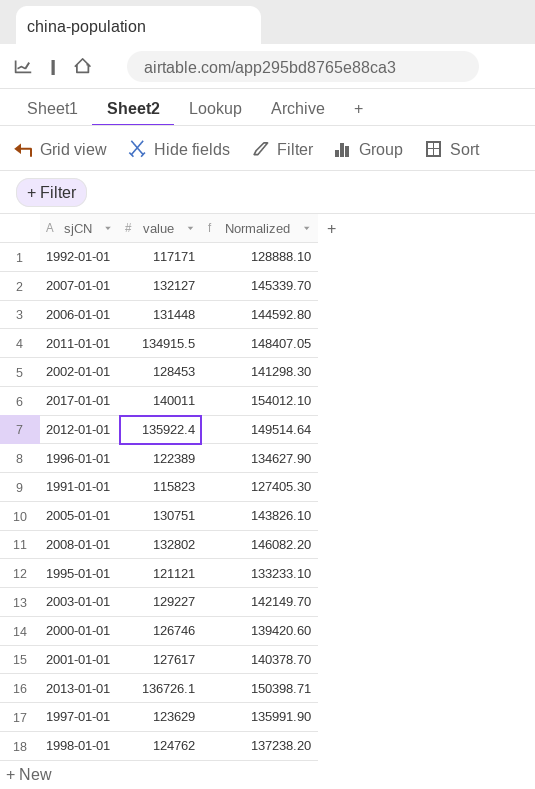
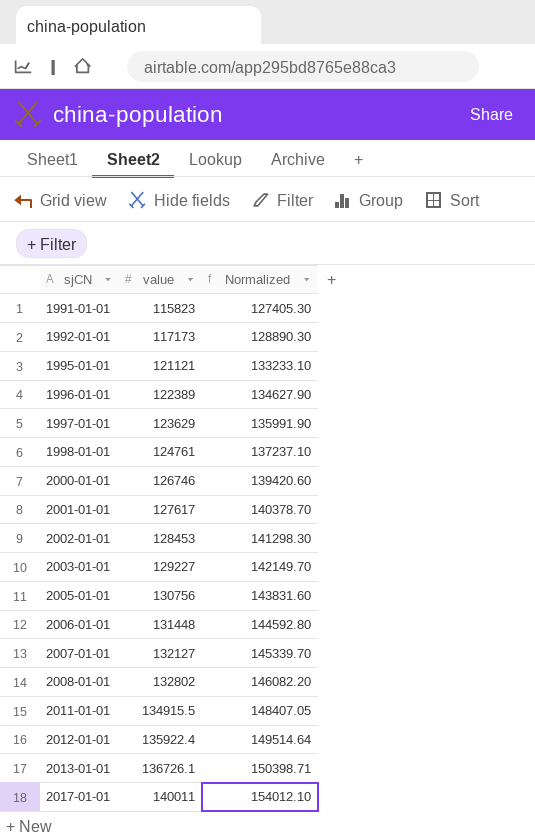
row order: none -> sjCN ascending
1992-01-01 | value: 117171 -> 117173
1992-01-01 | Normalized: 128888.10 -> 128890.30
1998-01-01 | value: 124762 -> 124761
1998-01-01 | Normalized: 137238.20 -> 137237.10
2005-01-01 | value: 130751 -> 130756
2005-01-01 | Normalized: 143826.10 -> 143831.60

